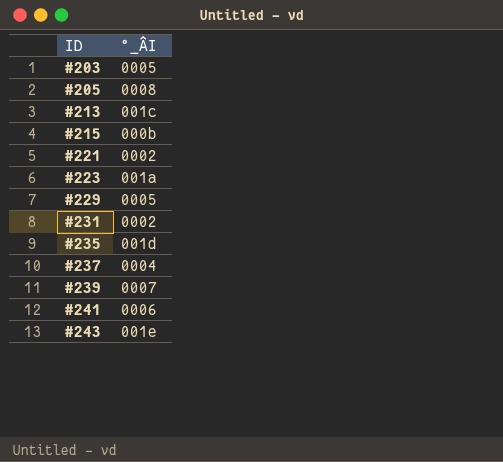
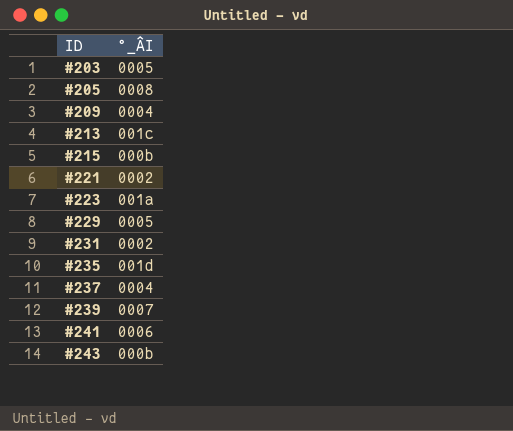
row #209: none -> 0004
#243 | °_ÂI: 001e -> 000b

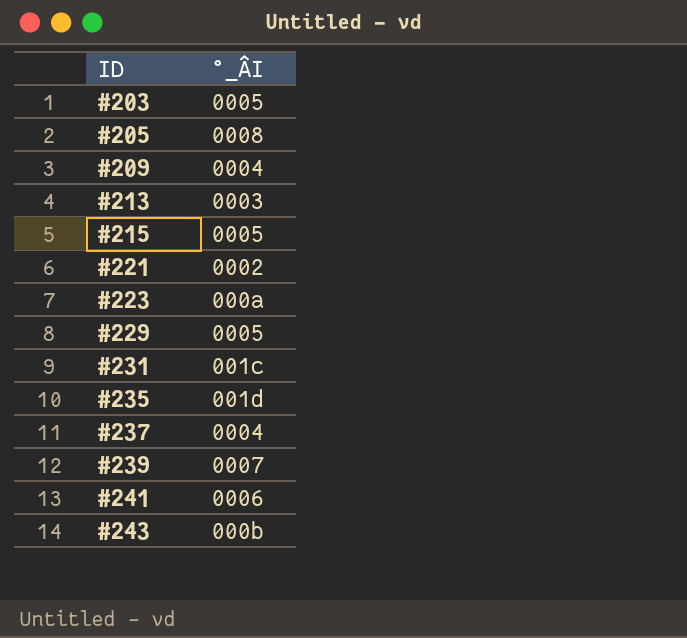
#213 | °_ÂI: 001c -> 0003
#215 | °_ÂI: 000b -> 0005
#223 | °_ÂI: 001a -> 000a
#231 | °_ÂI: 0002 -> 001c

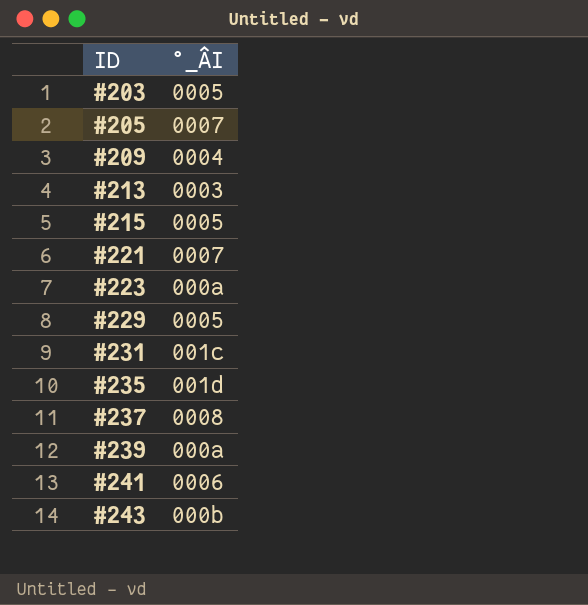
#205 | °_ÂI: 0008 -> 0007
#221 | °_ÂI: 0002 -> 0007
#237 | °_ÂI: 0004 -> 0008
#239 | °_ÂI: 0007 -> 000a

